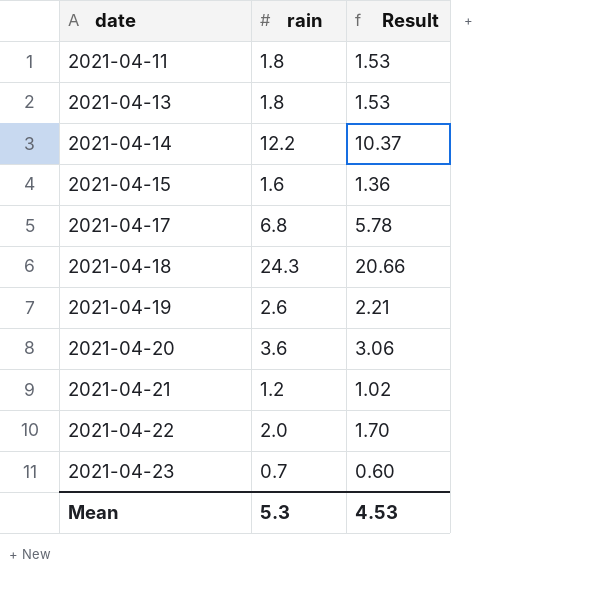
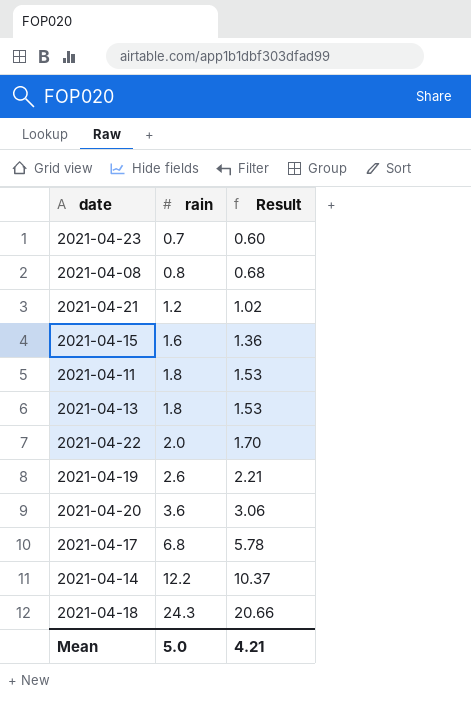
row order: date ascending -> rain ascending
row 2021-04-08: none -> 0.8 | 0.68
Mean | rain: 5.3 -> 5.0
Mean | Result: 4.53 -> 4.21

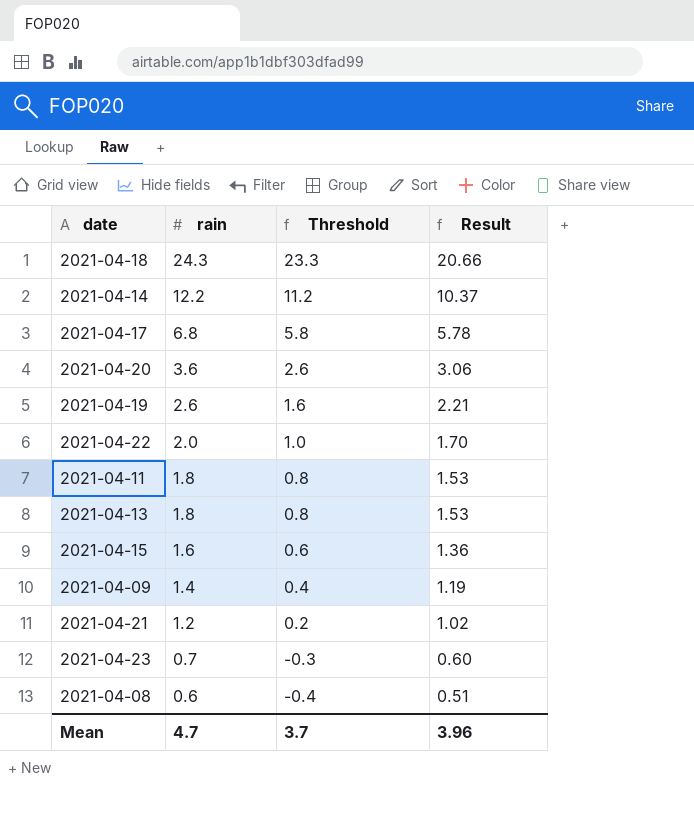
row order: rain ascending -> rain descending
column Threshold | formula: none -> [rain] - 1
row 2021-04-09: none -> 1.4 | 0.4 | 1.19
2021-04-08 | rain: 0.8 -> 0.6
2021-04-08 | Result: 0.68 -> 0.51
Mean | rain: 5.0 -> 4.7
Mean | Result: 4.21 -> 3.96

